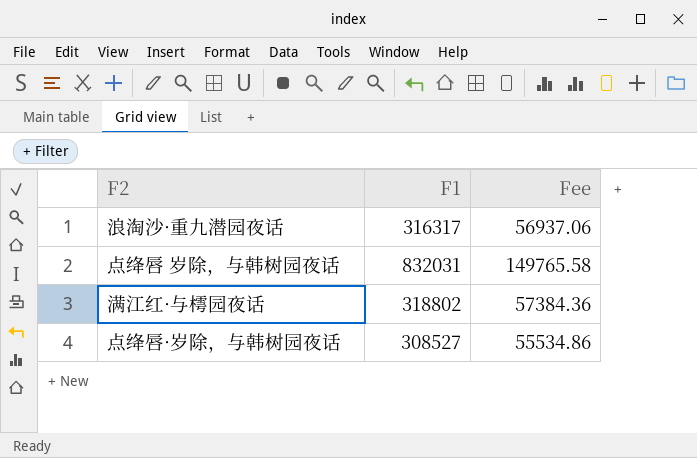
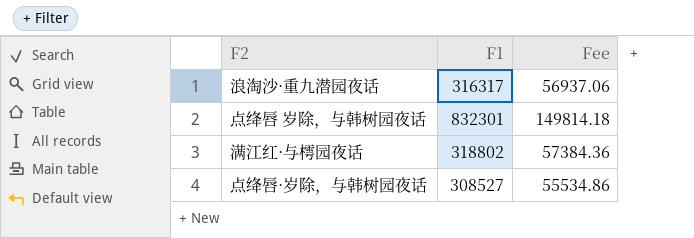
点绛唇 岁除，与韩树园夜话 | F1: 832031 -> 832301
点绛唇 岁除，与韩树园夜话 | Fee: 149765.58 -> 149814.18

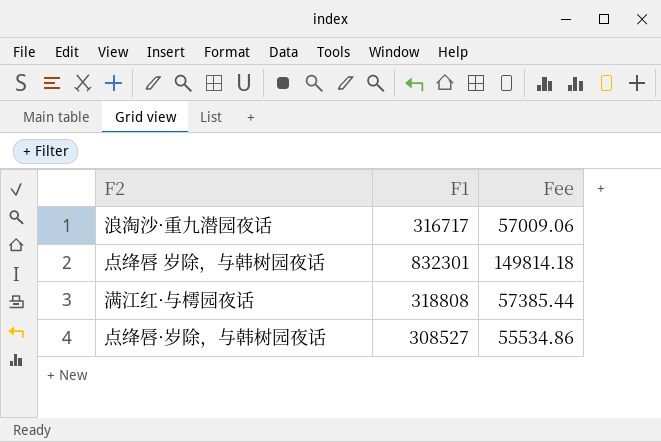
浪淘沙·重九潜园夜话 | F1: 316317 -> 316717
浪淘沙·重九潜园夜话 | Fee: 56937.06 -> 57009.06
满江红·与樗园夜话 | F1: 318802 -> 318808
满江红·与樗园夜话 | Fee: 57384.36 -> 57385.44

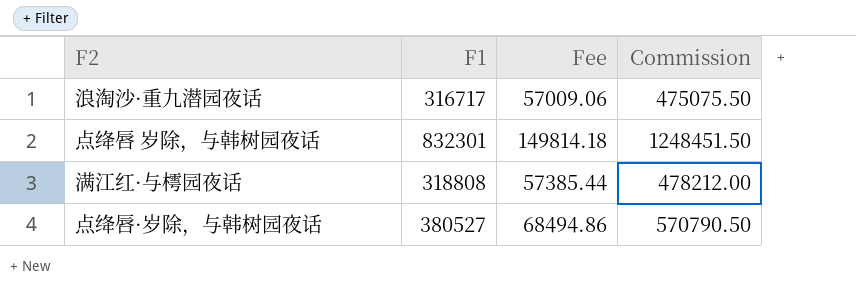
column Commission | formula: none -> [F1] * 1.5
点绛唇·岁除，与韩树园夜话 | F1: 308527 -> 380527
点绛唇·岁除，与韩树园夜话 | Fee: 55534.86 -> 68494.86

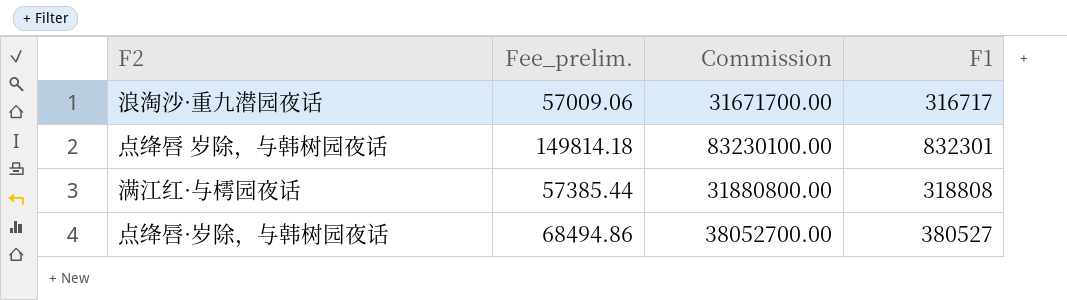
column name: Fee -> Fee_prelim.
column Commission | formula: [F1] * 1.5 -> [F1] * 100
column F1 | position: 2 -> 4

